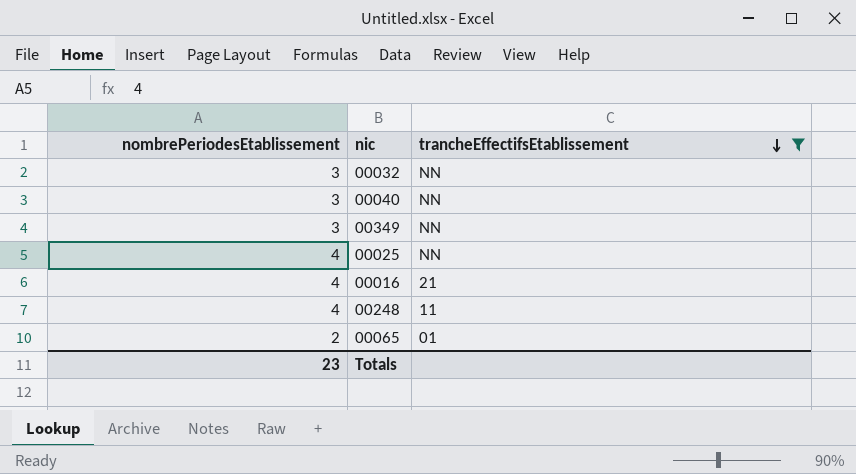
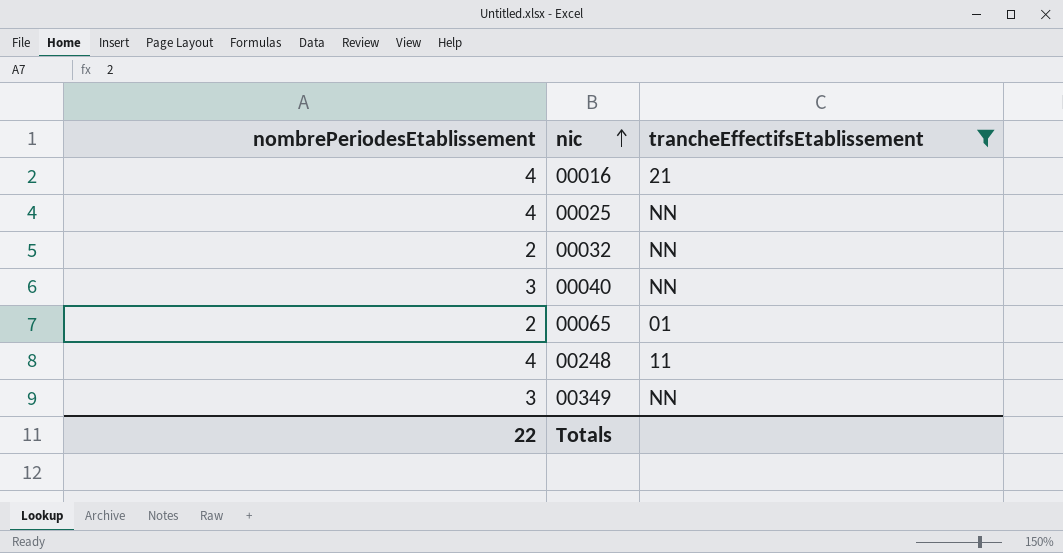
row order: trancheEffectifsEtablissement descending -> nic ascending
00032 | nombrePeriodesEtablissement: 3 -> 2
Totals | nombrePeriodesEtablissement: 23 -> 22

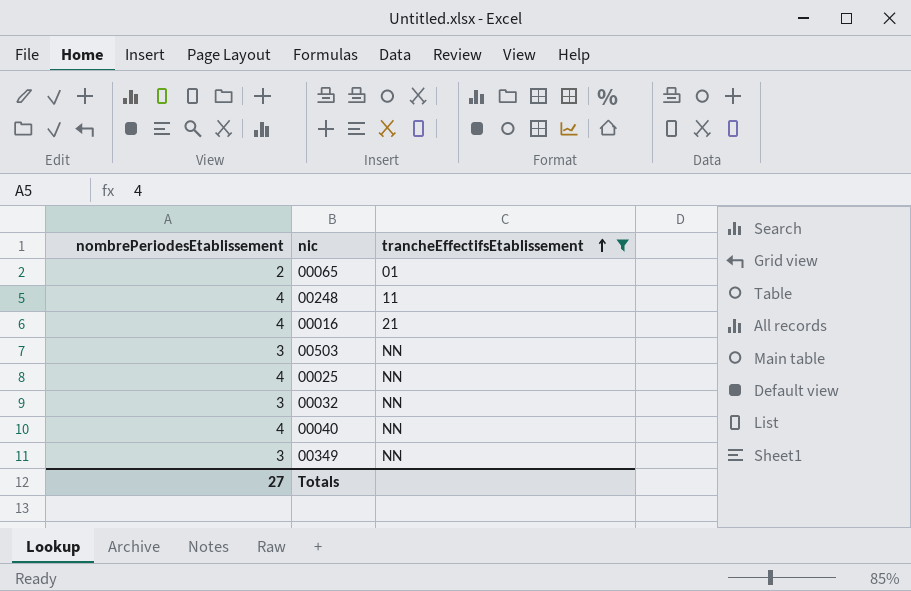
row order: nic ascending -> trancheEffectifsEtablissement ascending
row 00503: none -> 3 | NN
00032 | nombrePeriodesEtablissement: 2 -> 3
00040 | nombrePeriodesEtablissement: 3 -> 4
Totals | nombrePeriodesEtablissement: 22 -> 27

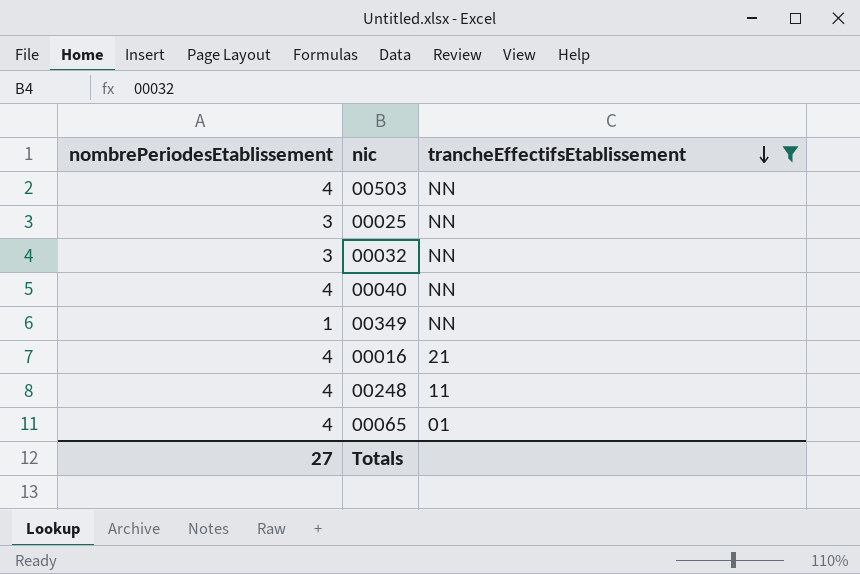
row order: trancheEffectifsEtablissement ascending -> trancheEffectifsEtablissement descending
00503 | nombrePeriodesEtablissement: 3 -> 4
00025 | nombrePeriodesEtablissement: 4 -> 3
00349 | nombrePeriodesEtablissement: 3 -> 1
00065 | nombrePeriodesEtablissement: 2 -> 4

